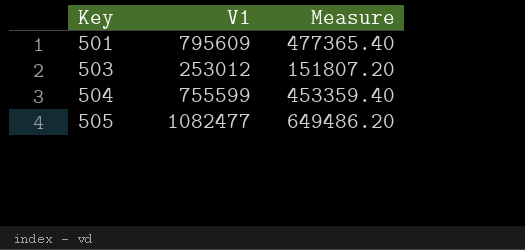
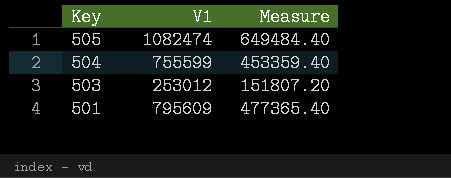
row order: Key ascending -> Key descending
505 | V1: 1082477 -> 1082474
505 | Measure: 649486.20 -> 649484.40

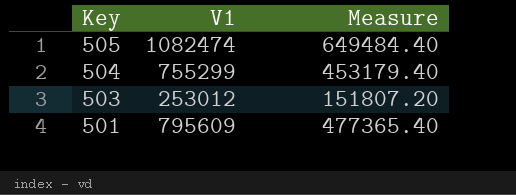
504 | V1: 755599 -> 755299
504 | Measure: 453359.40 -> 453179.40

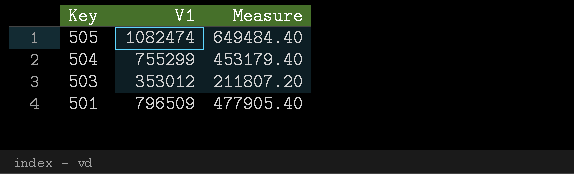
503 | V1: 253012 -> 353012
503 | Measure: 151807.20 -> 211807.20
501 | V1: 795609 -> 796509
501 | Measure: 477365.40 -> 477905.40

